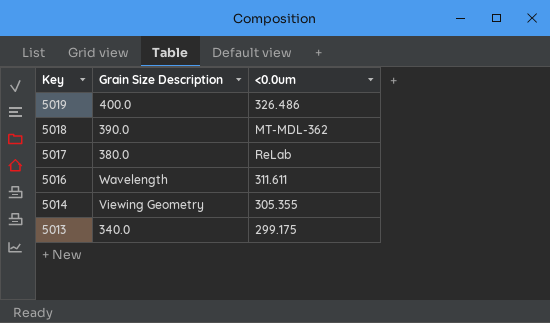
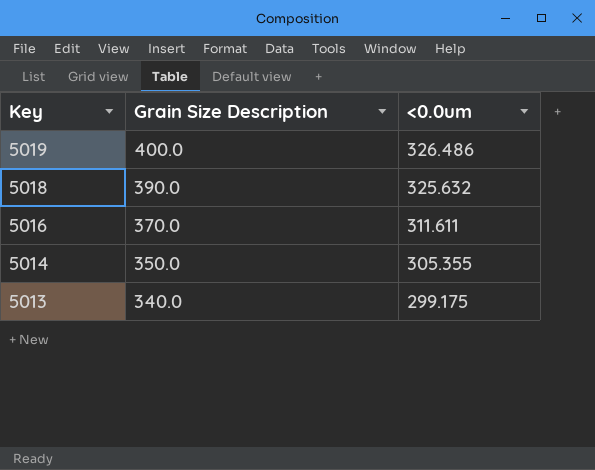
row 5017: 380.0 | ReLab -> none
5018 | <0.0um: MT-MDL-362 -> 325.632
5016 | Grain Size Description: Wavelength -> 370.0
5014 | Grain Size Description: Viewing Geometry -> 350.0

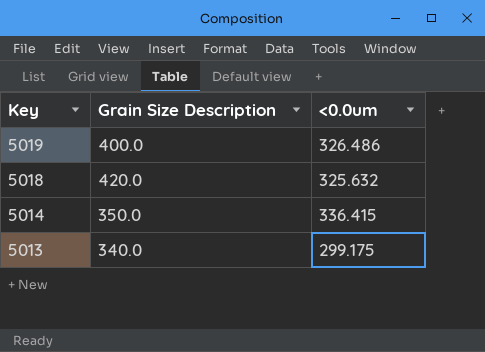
row 5016: 370.0 | 311.611 -> none
5018 | Grain Size Description: 390.0 -> 420.0
5014 | <0.0um: 305.355 -> 336.415

